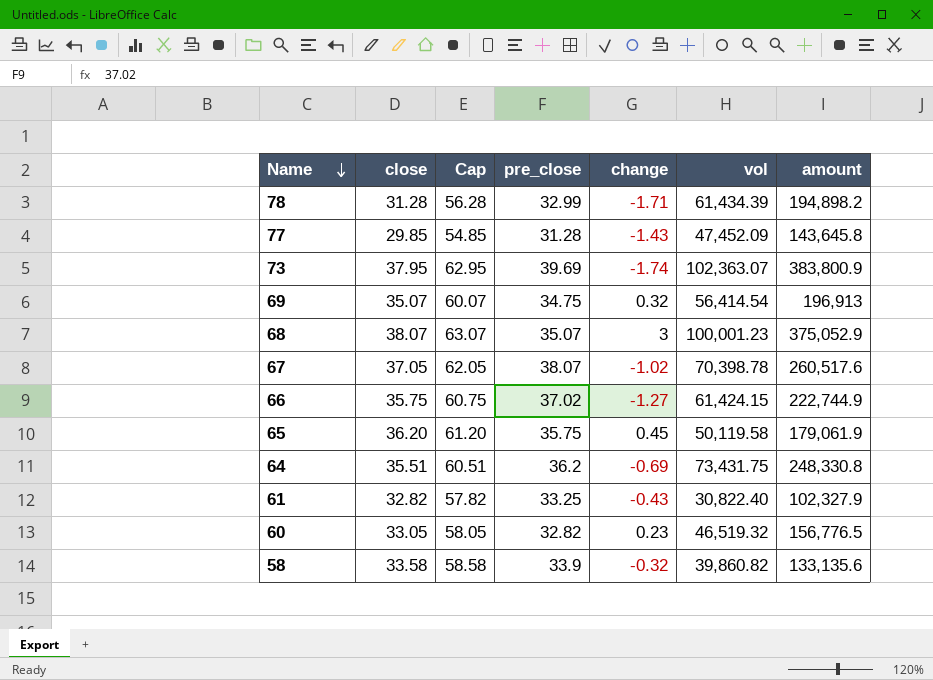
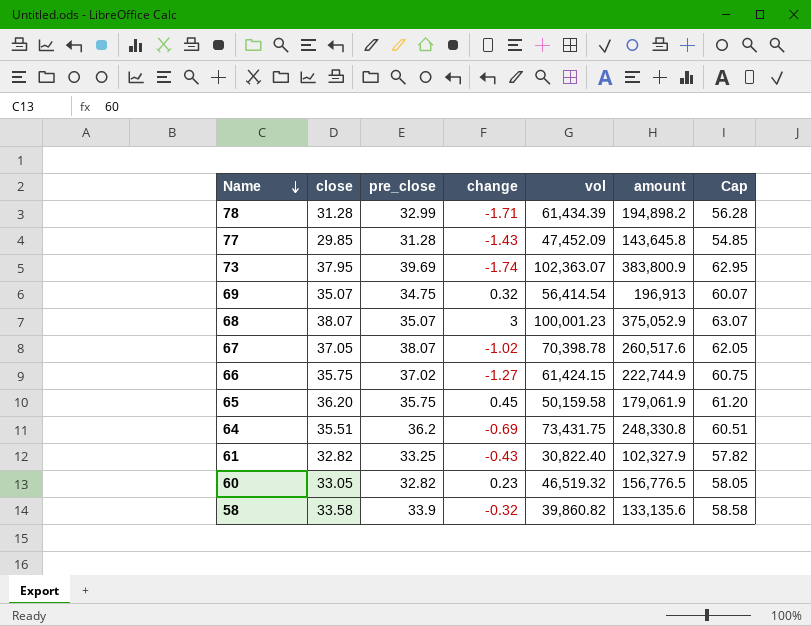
column Cap | position: 3 -> 7
65 | vol: 50,119.58 -> 50,159.58

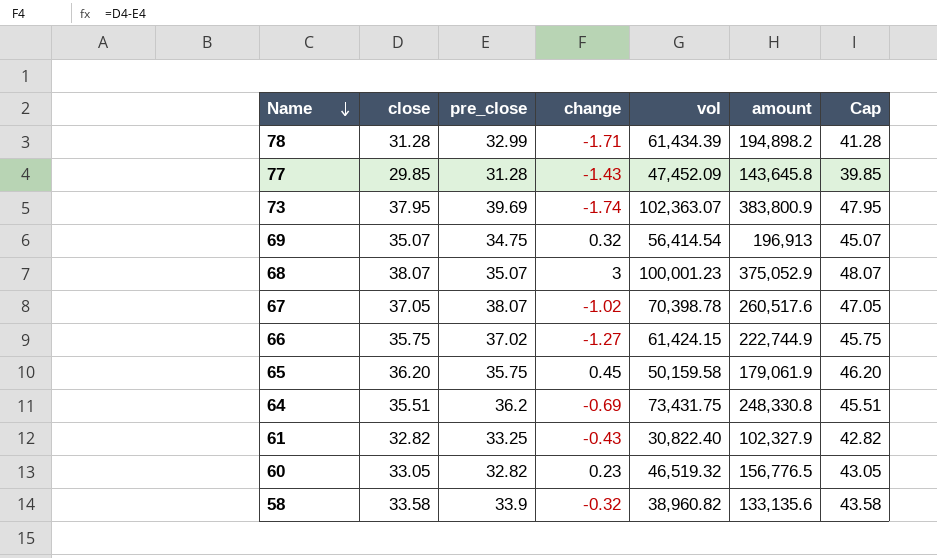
column Cap | formula: [close] + 25 -> [close] + 10
58 | vol: 39,860.82 -> 38,960.82

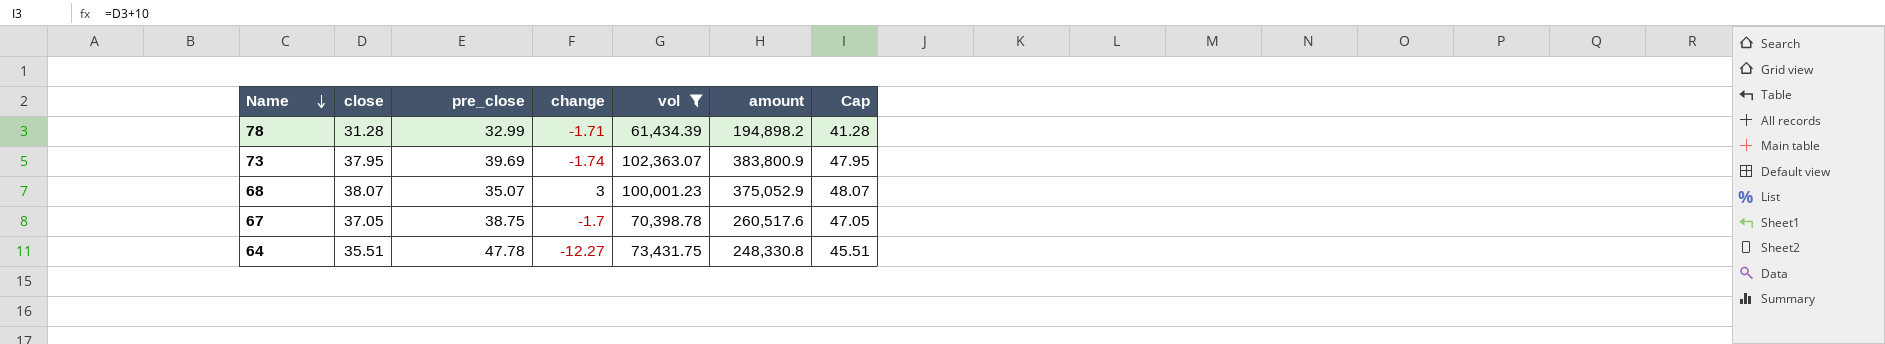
filter: none -> vol >= 61,434.39
67 | pre_close: 38.07 -> 38.75
67 | change: -1.02 -> -1.7
64 | pre_close: 36.2 -> 47.78
64 | change: -0.69 -> -12.27

